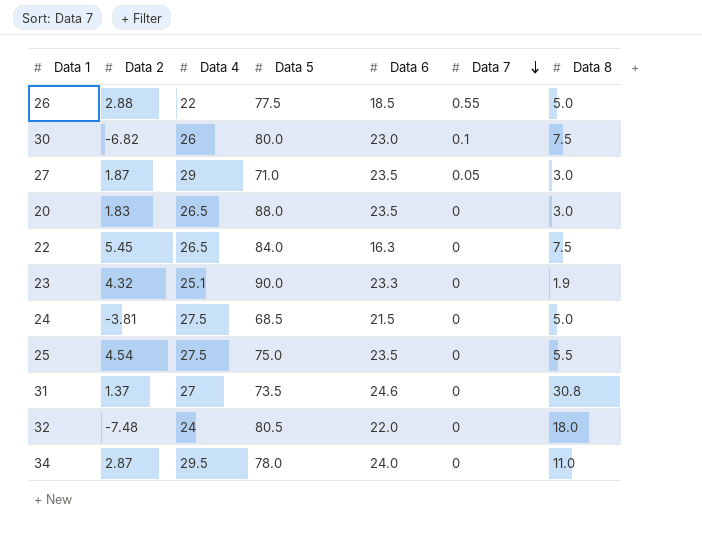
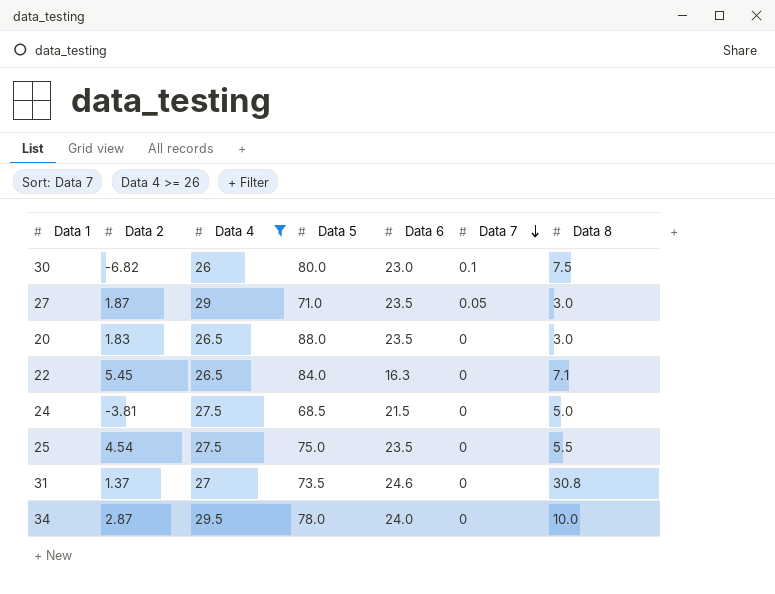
filter: none -> Data 4 >= 26
22 | Data 8: 7.5 -> 7.1
34 | Data 8: 11.0 -> 10.0

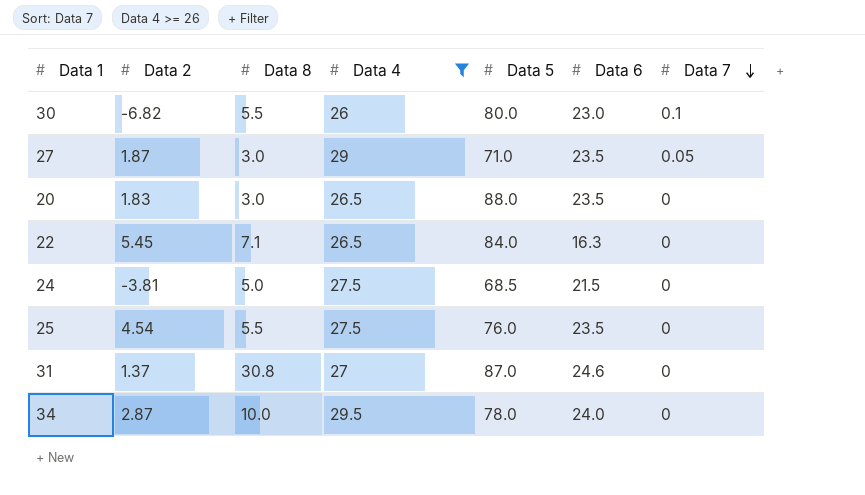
column Data 8 | position: 7 -> 3
30 | Data 8: 7.5 -> 5.5
25 | Data 5: 75.0 -> 76.0
31 | Data 5: 73.5 -> 87.0

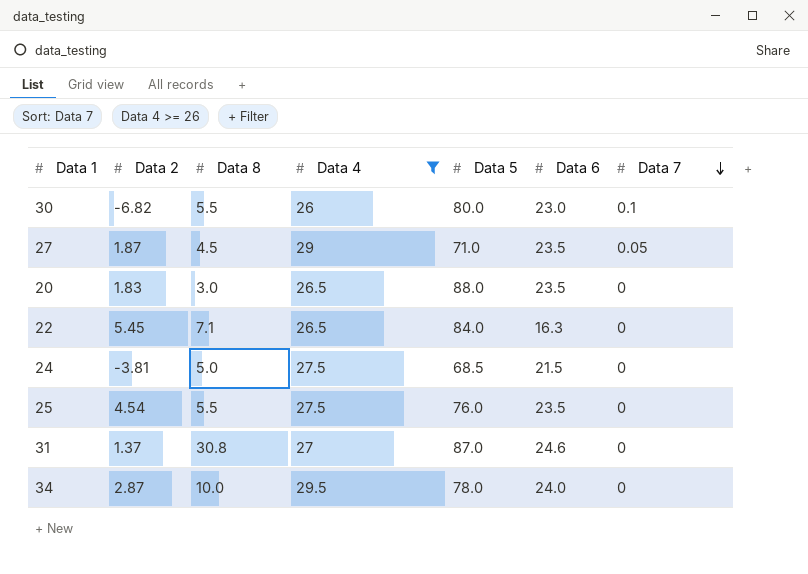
27 | Data 8: 3.0 -> 4.5

